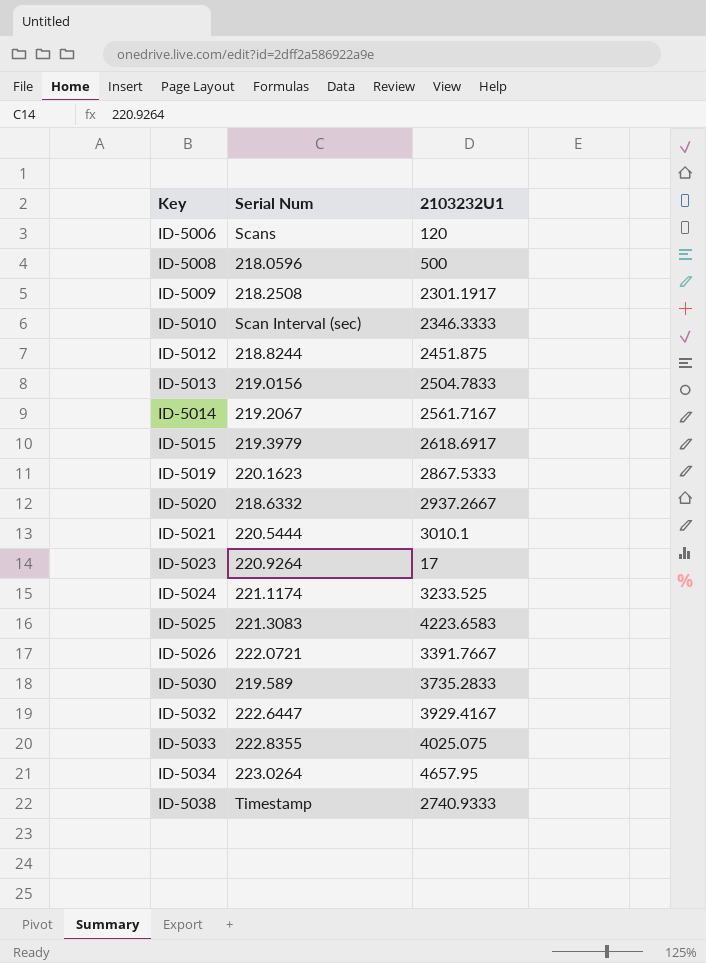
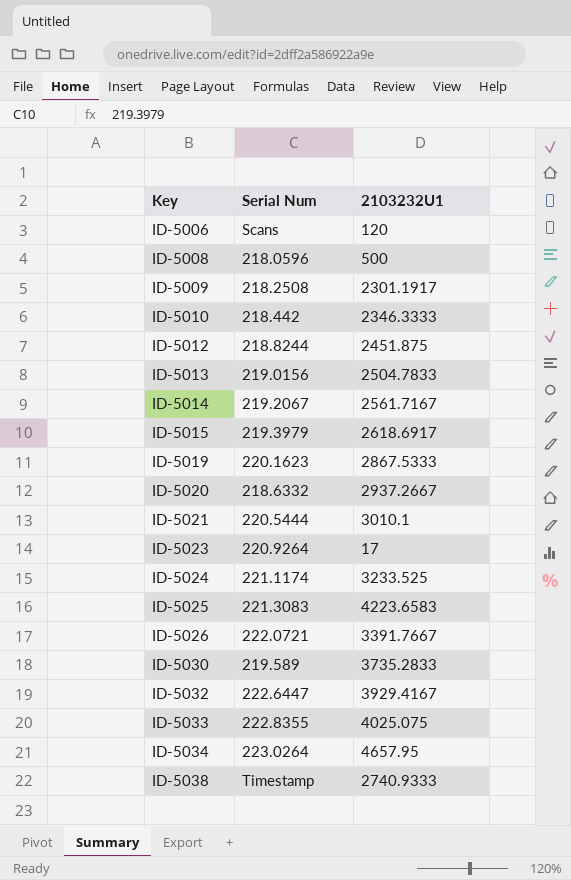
ID-5010 | Serial Num: Scan Interval (sec) -> 218.442

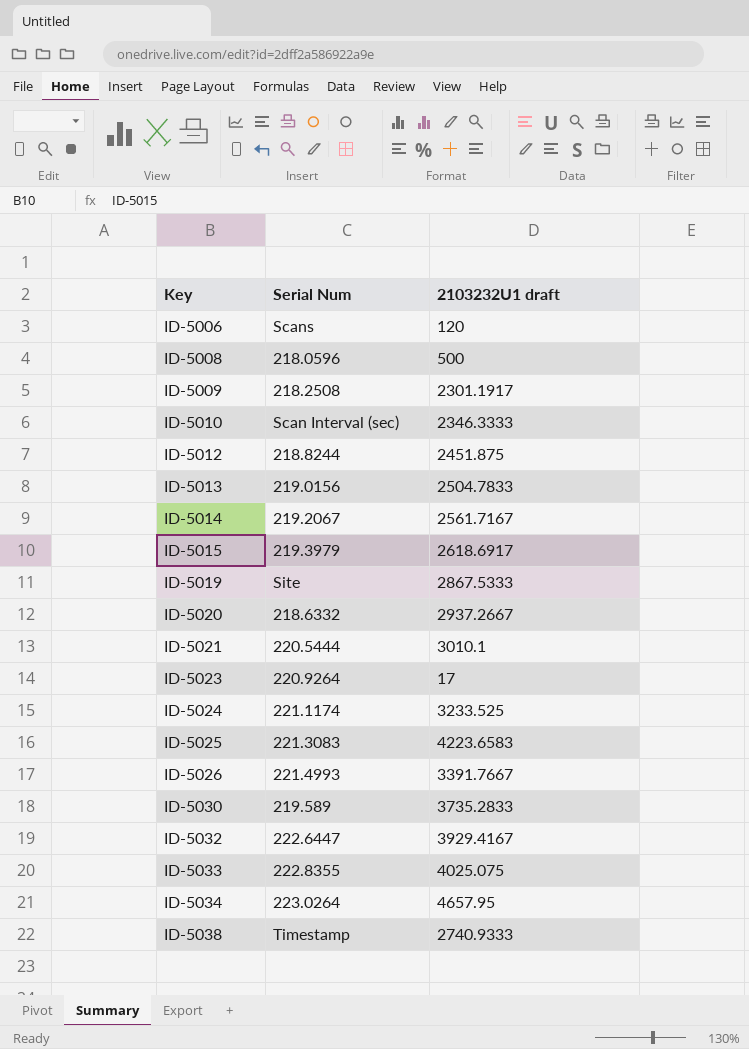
column name: 2103232U1 -> 2103232U1 draft
ID-5010 | Serial Num: 218.442 -> Scan Interval (sec)
ID-5019 | Serial Num: 220.1623 -> Site
ID-5026 | Serial Num: 222.0721 -> 221.4993

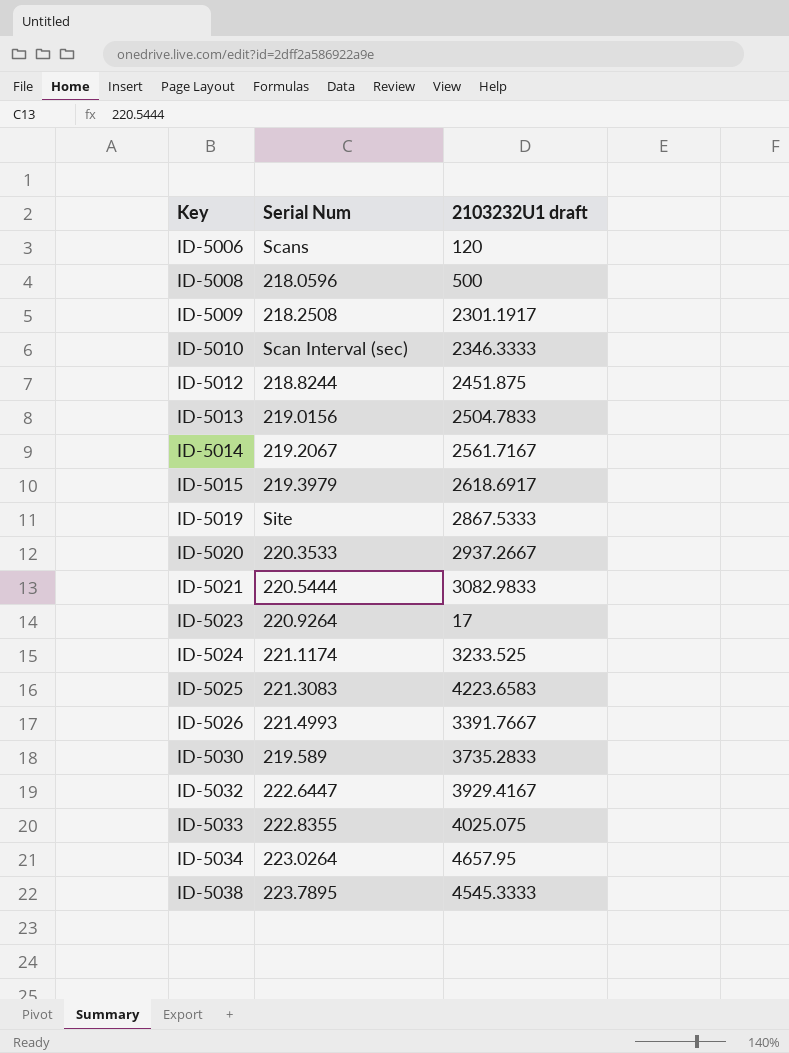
ID-5020 | Serial Num: 218.6332 -> 220.3533
ID-5021 | 2103232U1 draft: 3010.1 -> 3082.9833
ID-5038 | Serial Num: Timestamp -> 223.7895
ID-5038 | 2103232U1 draft: 2740.9333 -> 4545.3333

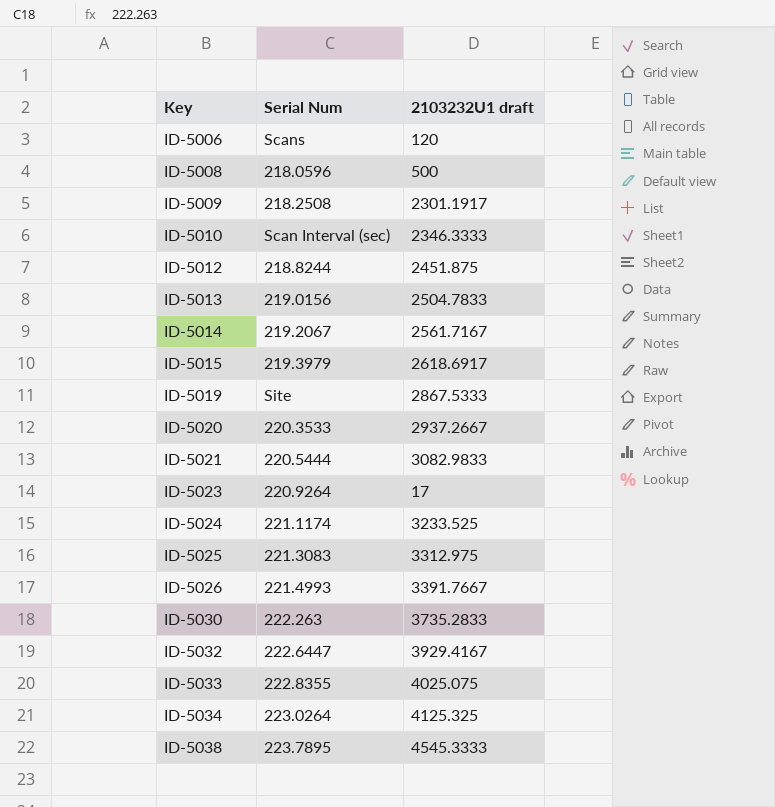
ID-5025 | 2103232U1 draft: 4223.6583 -> 3312.975
ID-5030 | Serial Num: 219.589 -> 222.263
ID-5034 | 2103232U1 draft: 4657.95 -> 4125.325

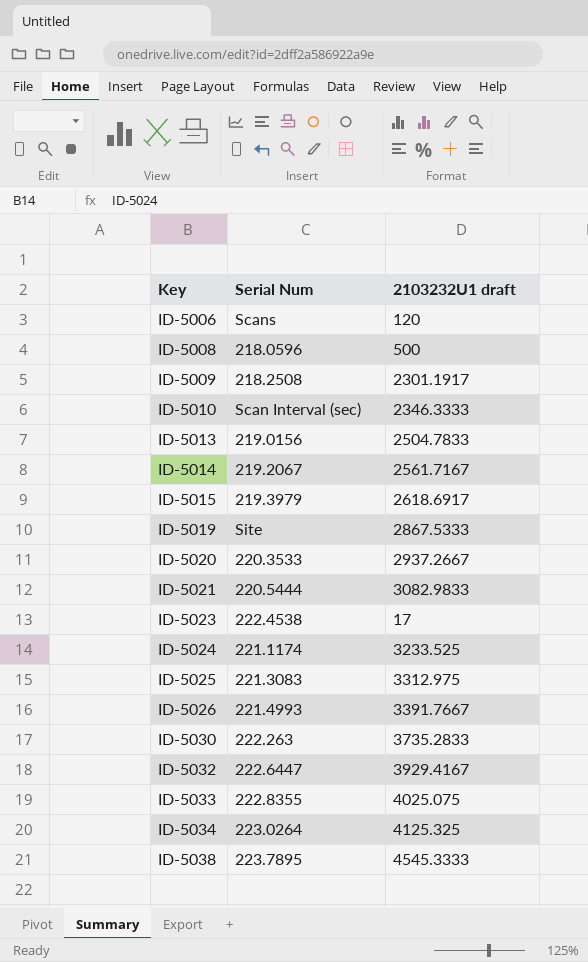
row ID-5012: 218.8244 | 2451.875 -> none
ID-5023 | Serial Num: 220.9264 -> 222.4538

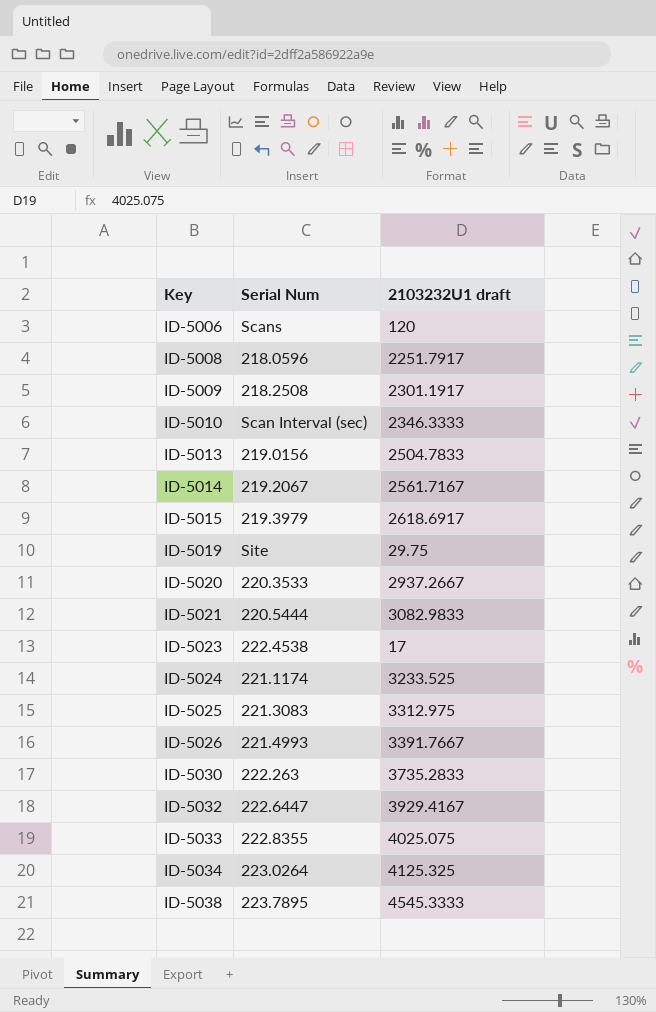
ID-5008 | 2103232U1 draft: 500 -> 2251.7917
ID-5019 | 2103232U1 draft: 2867.5333 -> 29.75

